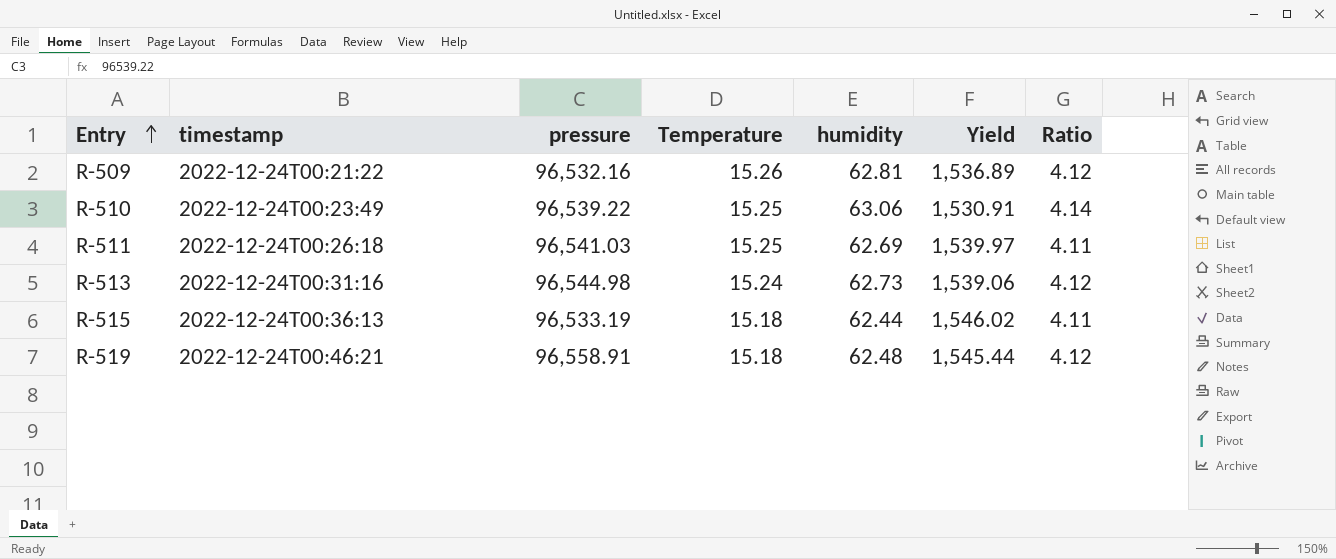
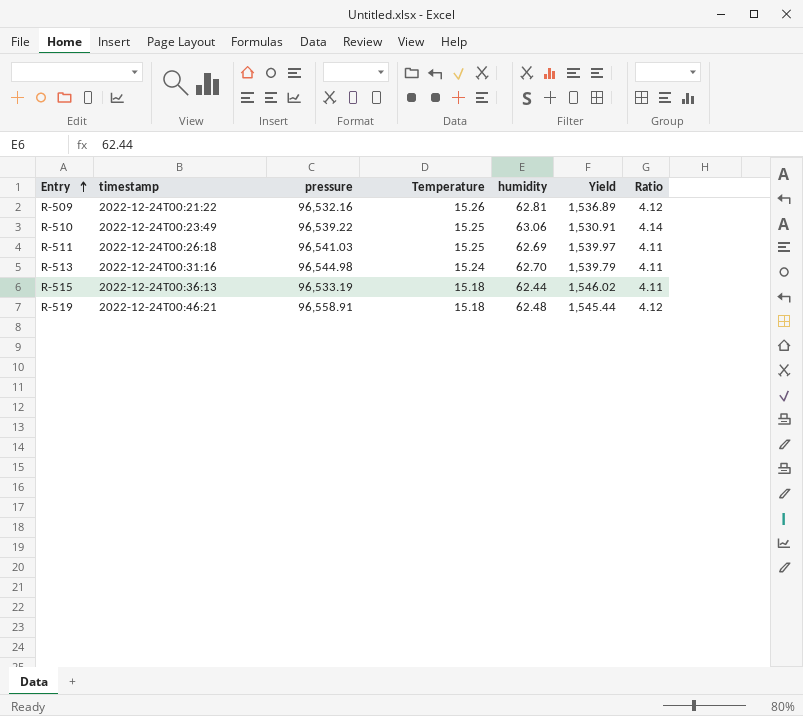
R-513 | humidity: 62.73 -> 62.70
R-513 | Yield: 1,539.06 -> 1,539.79
R-513 | Ratio: 4.12 -> 4.11

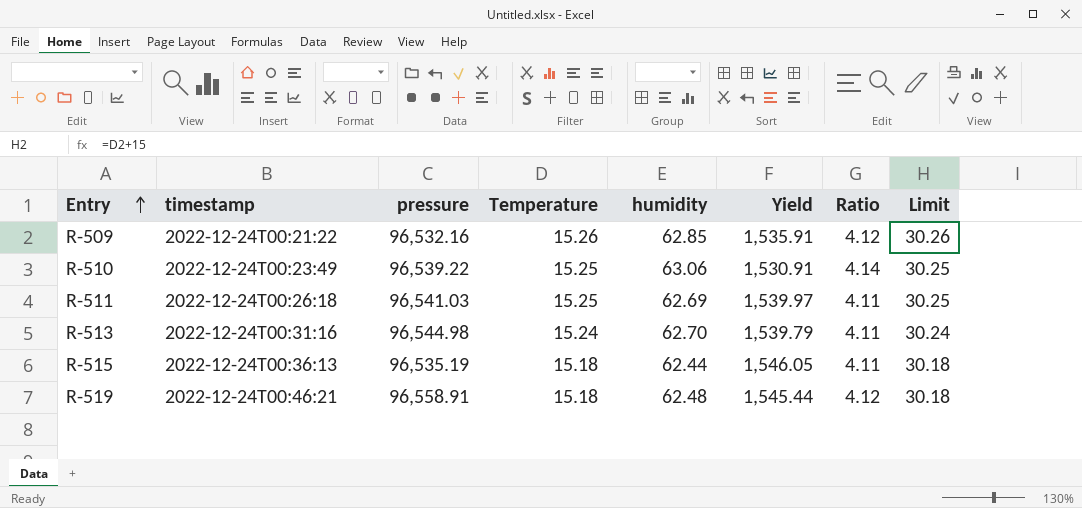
column Limit | formula: none -> [Temperature] + 15
R-509 | humidity: 62.81 -> 62.85
R-509 | Yield: 1,536.89 -> 1,535.91
R-515 | pressure: 96,533.19 -> 96,535.19
R-515 | Yield: 1,546.02 -> 1,546.05

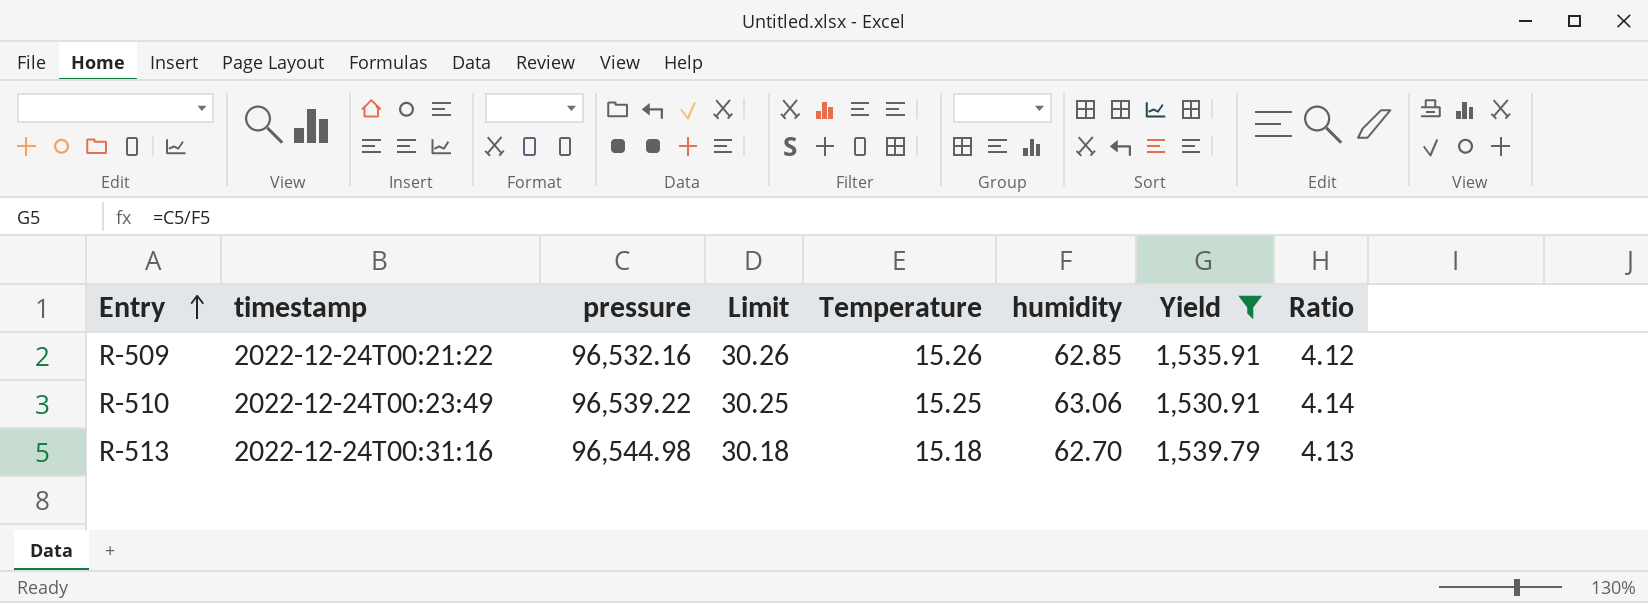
filter: none -> Yield <= 1,539.79
column Limit | position: 8 -> 4
R-513 | Limit: 30.24 -> 30.18
R-513 | Temperature: 15.24 -> 15.18
R-513 | Ratio: 4.11 -> 4.13

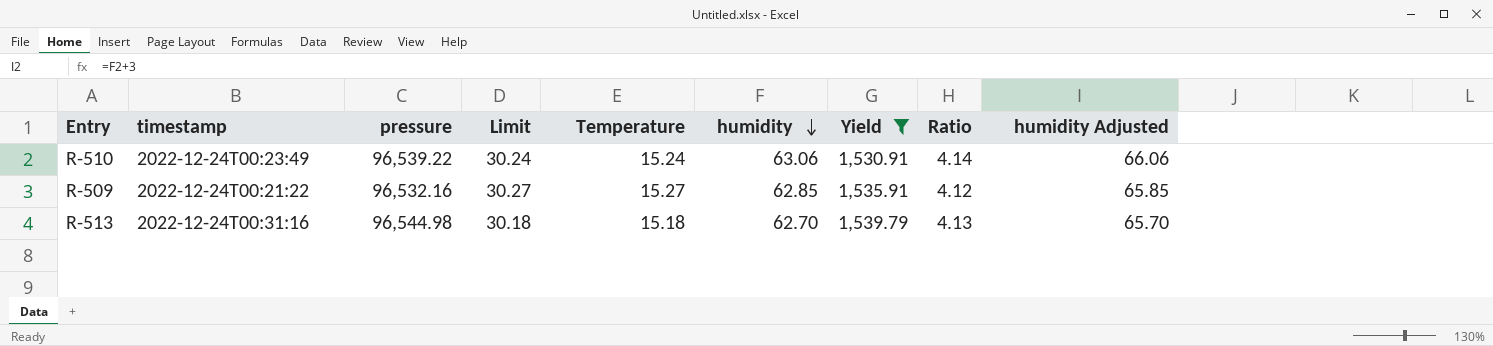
row order: Entry ascending -> humidity descending
column humidity Adjusted | formula: none -> [humidity] + 3
R-510 | Limit: 30.25 -> 30.24
R-510 | Temperature: 15.25 -> 15.24
R-509 | Limit: 30.26 -> 30.27
R-509 | Temperature: 15.26 -> 15.27

